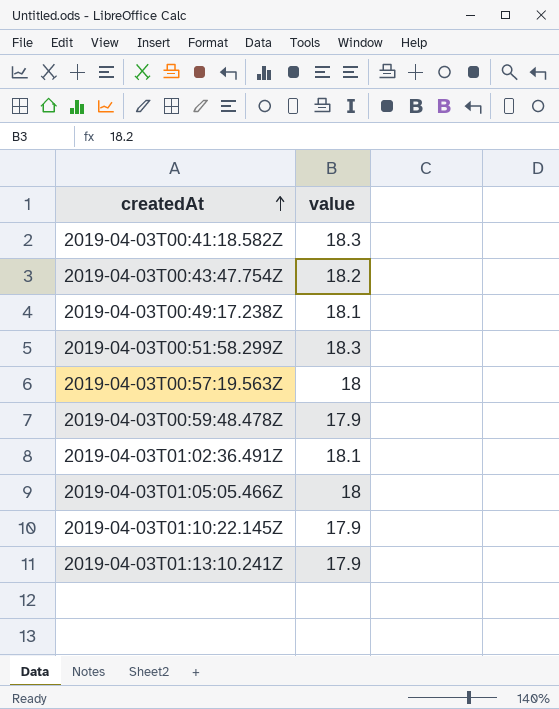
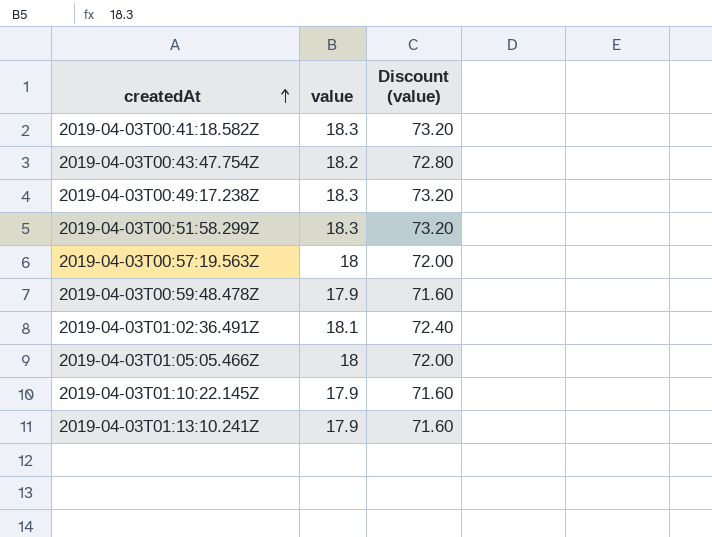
column Discount (value) | formula: none -> [value] * 4
2019-04-03T00:49:17.238Z | value: 18.1 -> 18.3

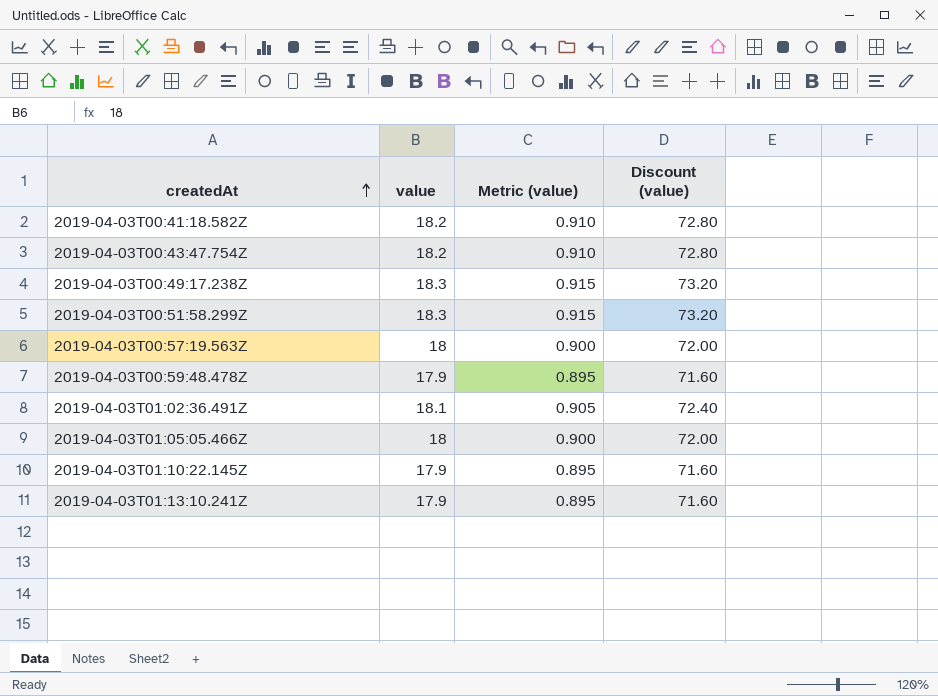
column Metric (value) | formula: none -> [value] * 0.05
2019-04-03T00:41:18.582Z | value: 18.3 -> 18.2
2019-04-03T00:41:18.582Z | Discount (value): 73.20 -> 72.80

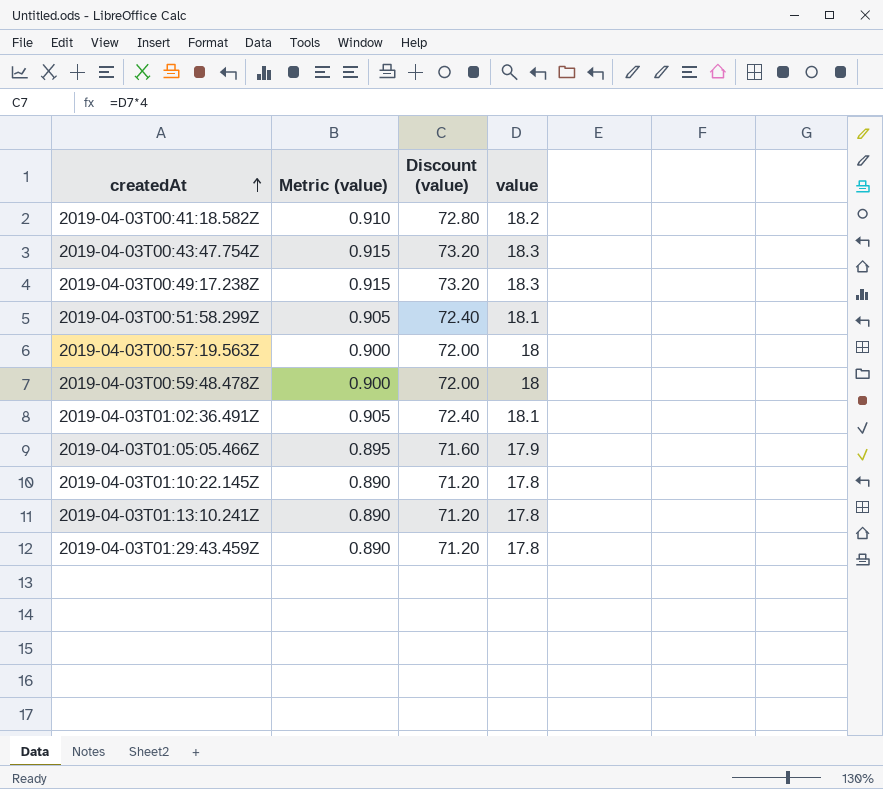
column value | position: 2 -> 4
2019-04-03T00:43:47.754Z | Metric (value): 0.910 -> 0.915
2019-04-03T00:43:47.754Z | Discount (value): 72.80 -> 73.20
2019-04-03T00:43:47.754Z | value: 18.2 -> 18.3
2019-04-03T00:51:58.299Z | Metric (value): 0.915 -> 0.905
2019-04-03T00:51:58.299Z | Discount (value): 73.20 -> 72.40
2019-04-03T00:51:58.299Z | value: 18.3 -> 18.1
2019-04-03T00:59:48.478Z | Metric (value): 0.895 -> 0.900
2019-04-03T00:59:48.478Z | Discount (value): 71.60 -> 72.00
2019-04-03T00:59:48.478Z | value: 17.9 -> 18
2019-04-03T01:05:05.466Z | Metric (value): 0.900 -> 0.895
2019-04-03T01:05:05.466Z | Discount (value): 72.00 -> 71.60
2019-04-03T01:05:05.466Z | value: 18 -> 17.9
2019-04-03T01:10:22.145Z | Metric (value): 0.895 -> 0.890
2019-04-03T01:10:22.145Z | Discount (value): 71.60 -> 71.20
2019-04-03T01:10:22.145Z | value: 17.9 -> 17.8
2019-04-03T01:13:10.241Z | Metric (value): 0.895 -> 0.890
2019-04-03T01:13:10.241Z | Discount (value): 71.60 -> 71.20
2019-04-03T01:13:10.241Z | value: 17.9 -> 17.8
row 2019-04-03T01:29:43.459Z: none -> 0.890 | 71.20 | 17.8

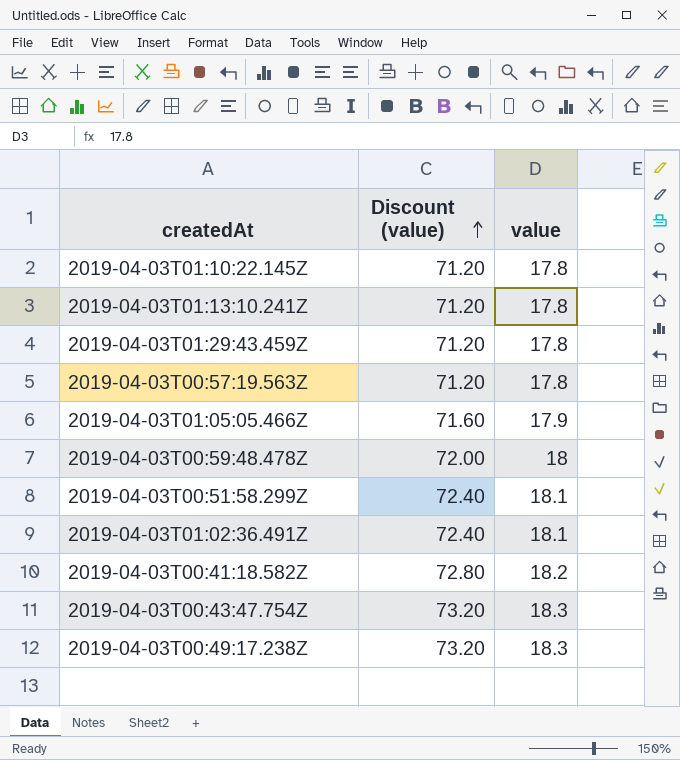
row order: createdAt ascending -> Discount (value) ascending
column Metric (value) | formula: [value] * 0.05 -> none
2019-04-03T00:57:19.563Z | Discount (value): 72.00 -> 71.20
2019-04-03T00:57:19.563Z | value: 18 -> 17.8

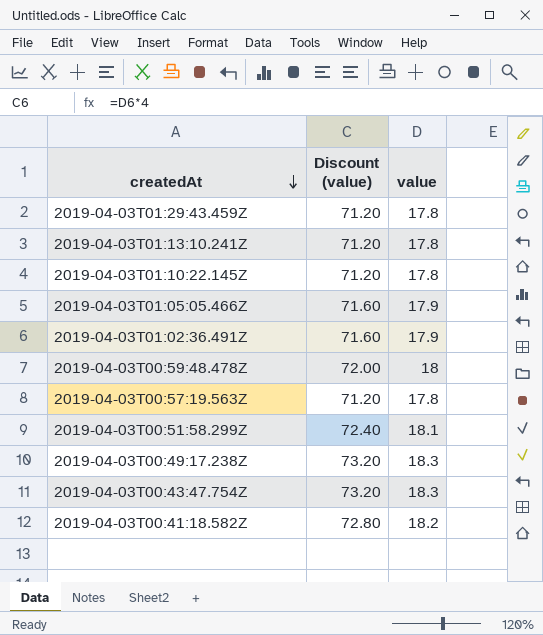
row order: Discount (value) ascending -> createdAt descending
2019-04-03T01:02:36.491Z | Discount (value): 72.40 -> 71.60
2019-04-03T01:02:36.491Z | value: 18.1 -> 17.9

